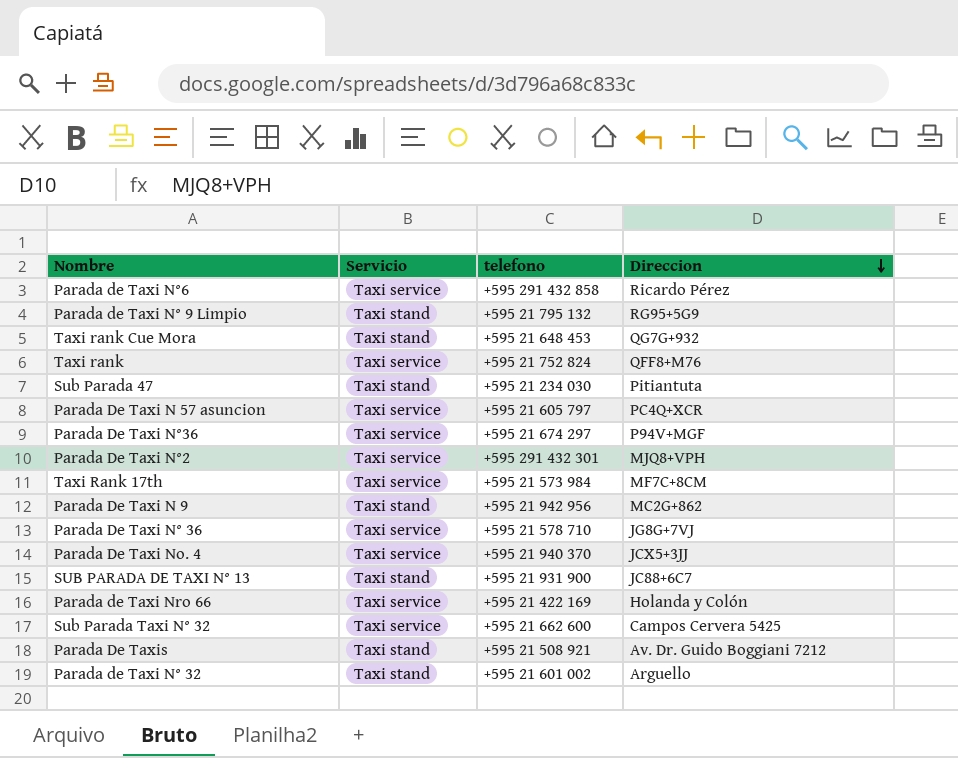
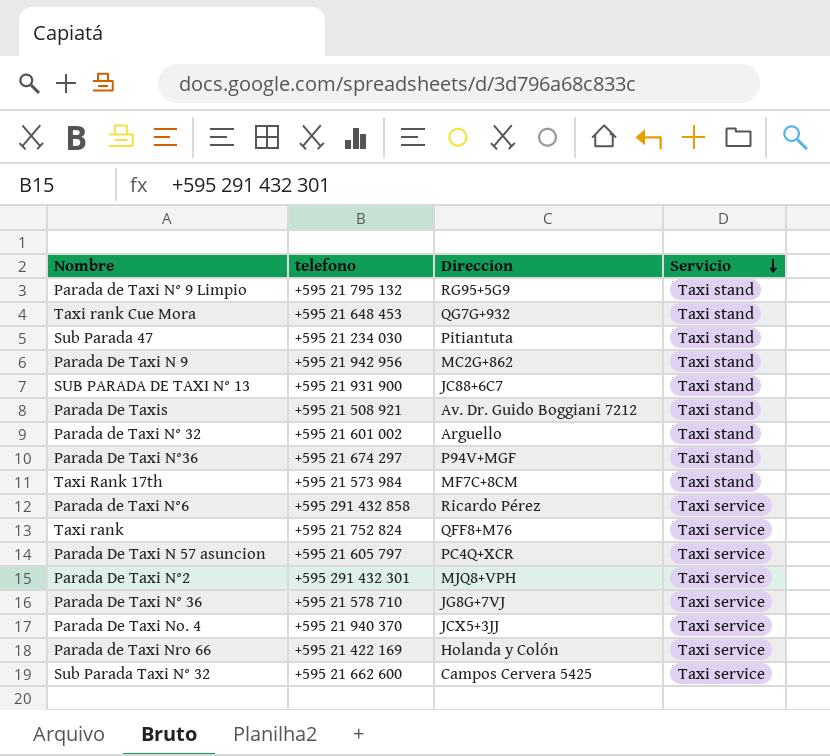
row order: Direccion descending -> Servicio descending
column Servicio | position: 2 -> 4
Parada De Taxi N°36 | Servicio: Taxi service -> Taxi stand
Taxi Rank 17th | Servicio: Taxi service -> Taxi stand

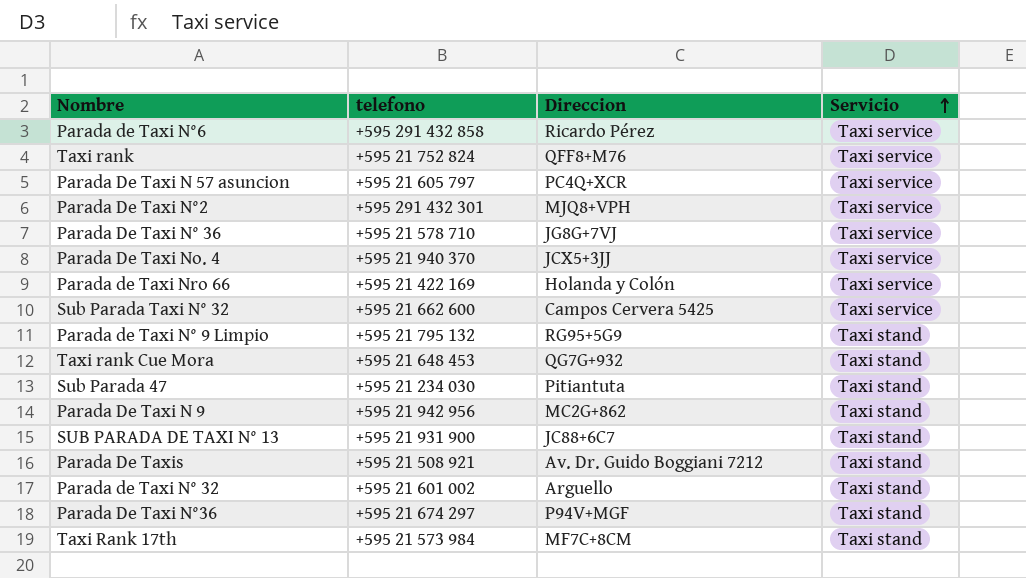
row order: Servicio descending -> Servicio ascending

